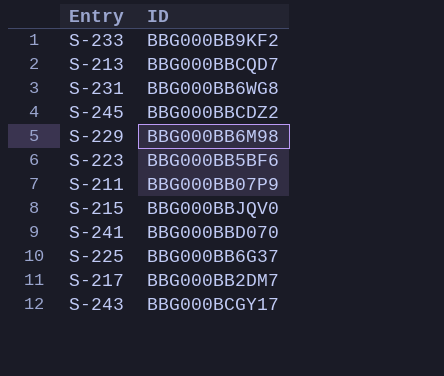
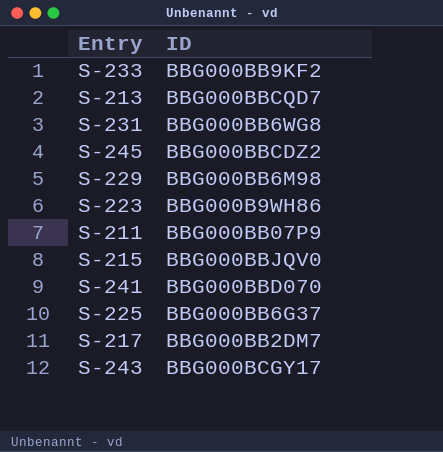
S-223 | ID: BBG000BB5BF6 -> BBG000B9WH86

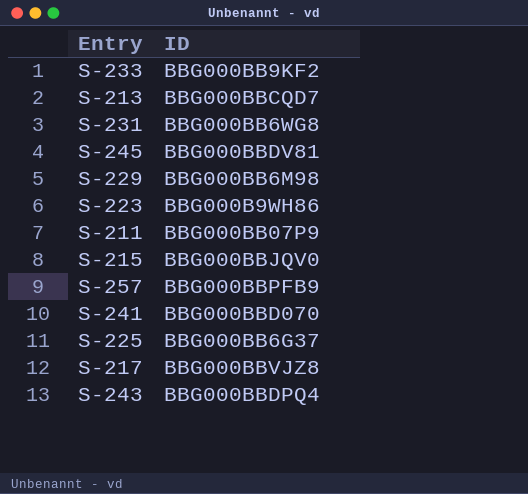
S-245 | ID: BBG000BBCDZ2 -> BBG000BBDV81
row S-257: none -> BBG000BBPFB9
S-217 | ID: BBG000BB2DM7 -> BBG000BBVJZ8
S-243 | ID: BBG000BCGY17 -> BBG000BBDPQ4

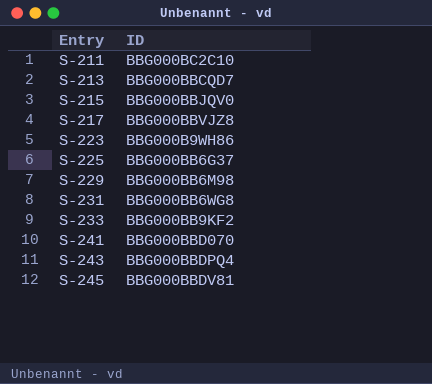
row order: none -> Entry ascending
row S-257: BBG000BBPFB9 -> none
S-211 | ID: BBG000BB07P9 -> BBG000BC2C10

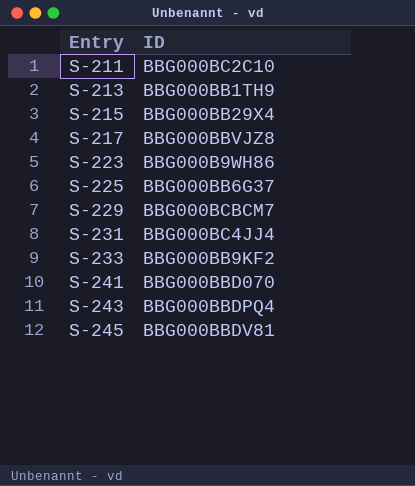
S-213 | ID: BBG000BBCQD7 -> BBG000BB1TH9
S-215 | ID: BBG000BBJQV0 -> BBG000BB29X4
S-229 | ID: BBG000BB6M98 -> BBG000BCBCM7
S-231 | ID: BBG000BB6WG8 -> BBG000BC4JJ4

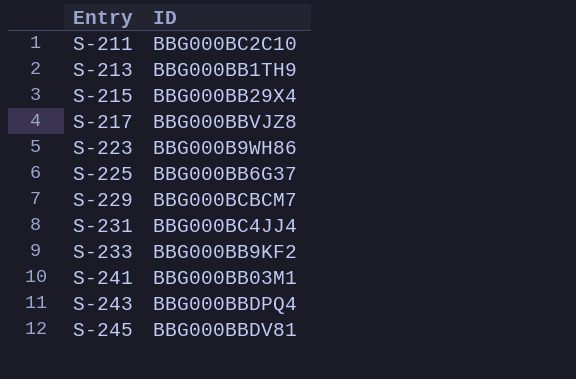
S-241 | ID: BBG000BBD070 -> BBG000BB03M1

